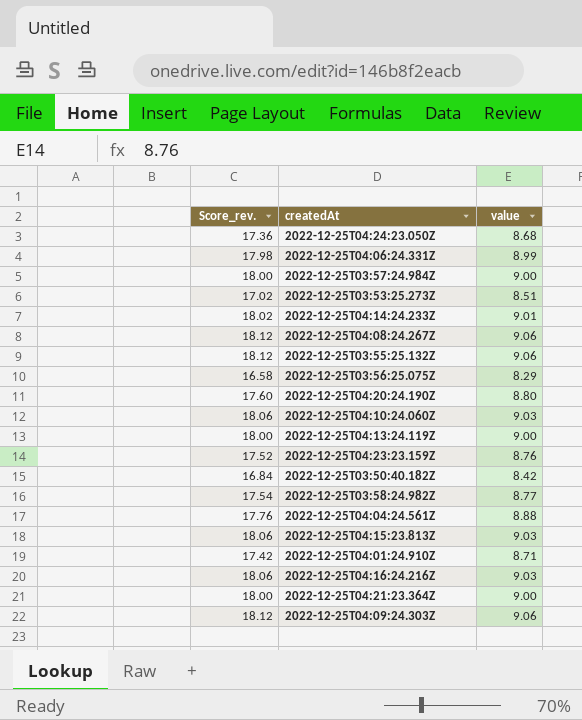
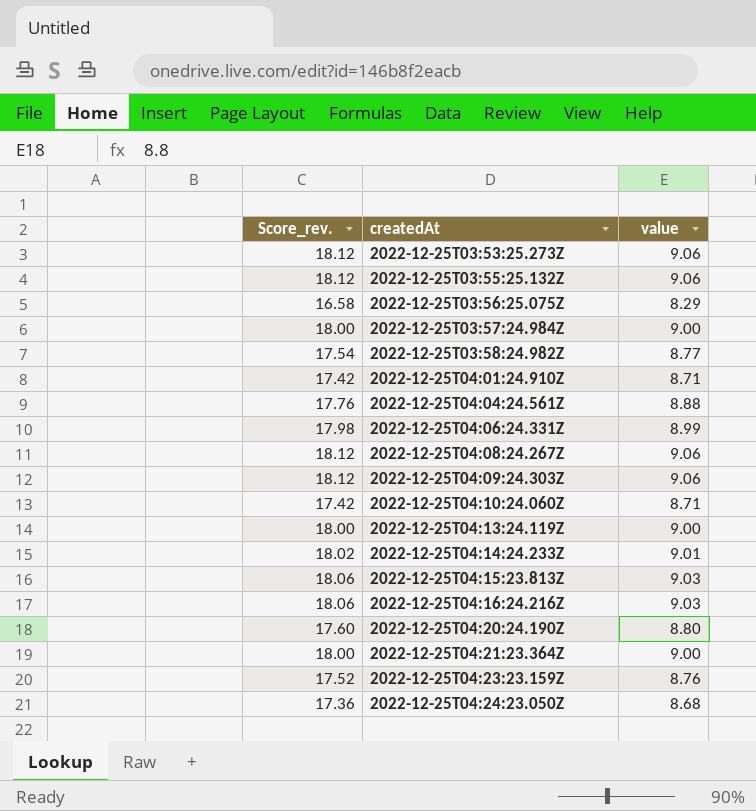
row order: none -> createdAt ascending
row 2022-12-25T03:50:40.182Z: 16.84 | 8.42 -> none
2022-12-25T03:53:25.273Z | Score_rev.: 17.02 -> 18.12
2022-12-25T03:53:25.273Z | value: 8.51 -> 9.06
2022-12-25T04:10:24.060Z | Score_rev.: 18.06 -> 17.42
2022-12-25T04:10:24.060Z | value: 9.03 -> 8.71

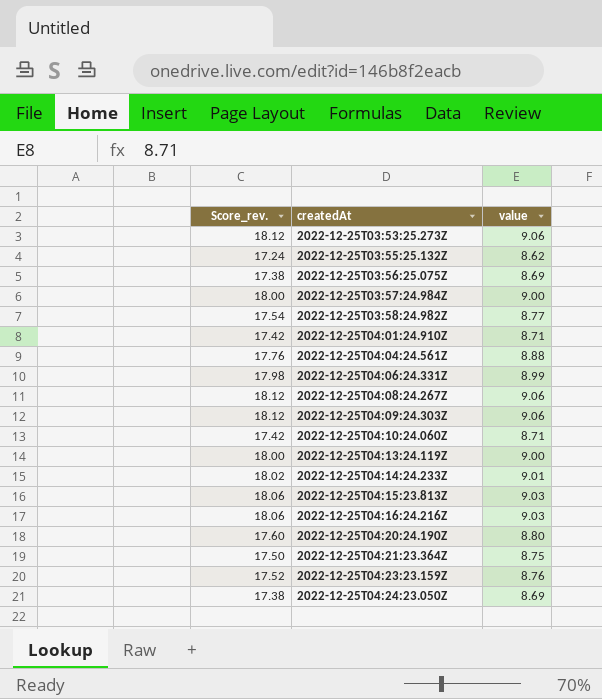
2022-12-25T03:55:25.132Z | Score_rev.: 18.12 -> 17.24
2022-12-25T03:55:25.132Z | value: 9.06 -> 8.62
2022-12-25T03:56:25.075Z | Score_rev.: 16.58 -> 17.38
2022-12-25T03:56:25.075Z | value: 8.29 -> 8.69
2022-12-25T04:21:23.364Z | Score_rev.: 18.00 -> 17.50
2022-12-25T04:21:23.364Z | value: 9.00 -> 8.75
2022-12-25T04:24:23.050Z | Score_rev.: 17.36 -> 17.38
2022-12-25T04:24:23.050Z | value: 8.68 -> 8.69

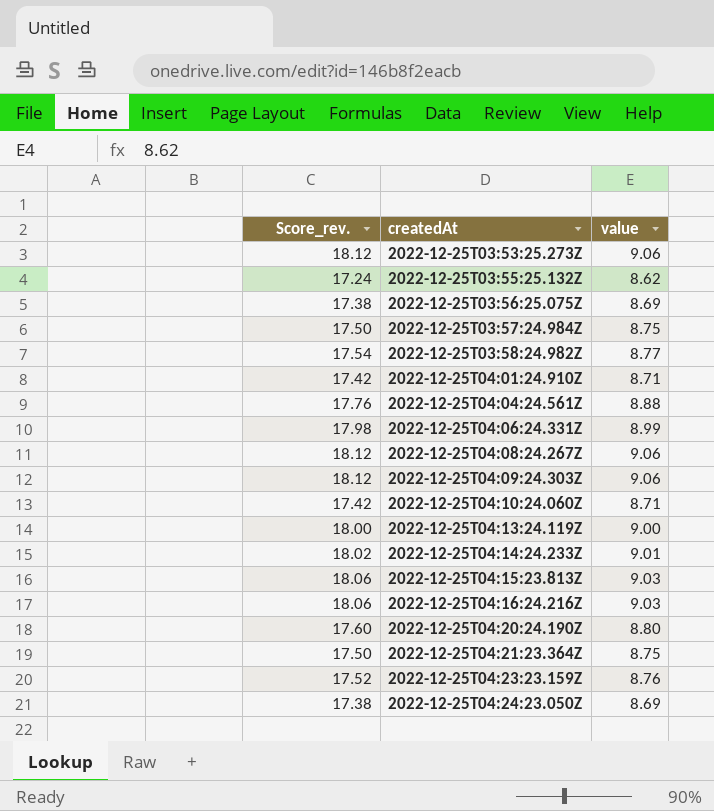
2022-12-25T03:57:24.984Z | Score_rev.: 18.00 -> 17.50
2022-12-25T03:57:24.984Z | value: 9.00 -> 8.75

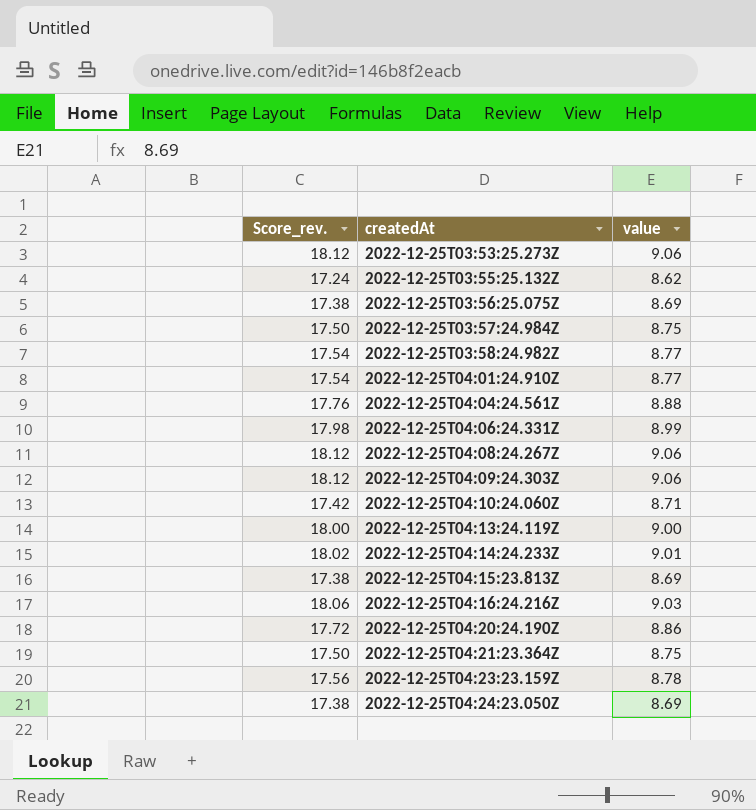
2022-12-25T04:01:24.910Z | Score_rev.: 17.42 -> 17.54
2022-12-25T04:01:24.910Z | value: 8.71 -> 8.77
2022-12-25T04:15:23.813Z | Score_rev.: 18.06 -> 17.38
2022-12-25T04:15:23.813Z | value: 9.03 -> 8.69
2022-12-25T04:20:24.190Z | Score_rev.: 17.60 -> 17.72
2022-12-25T04:20:24.190Z | value: 8.80 -> 8.86
2022-12-25T04:23:23.159Z | Score_rev.: 17.52 -> 17.56
2022-12-25T04:23:23.159Z | value: 8.76 -> 8.78

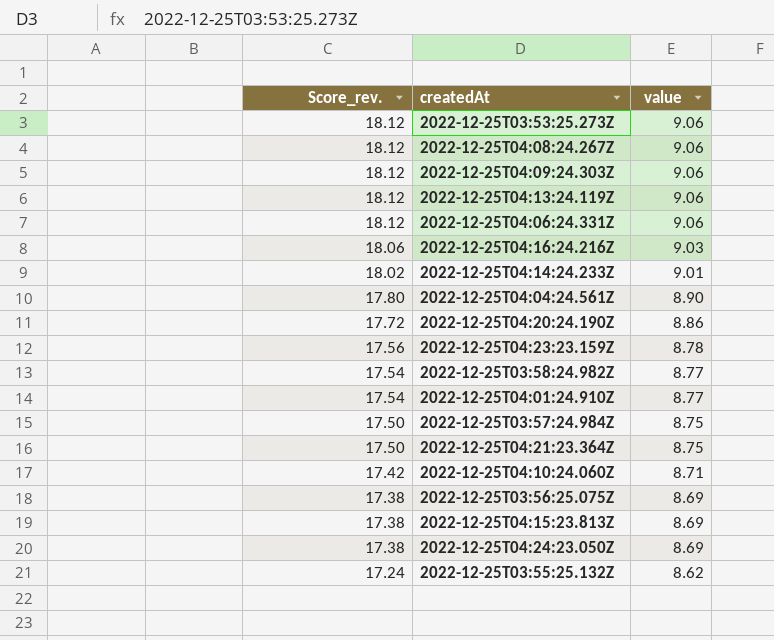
row order: createdAt ascending -> Score_rev. descending
2022-12-25T04:13:24.119Z | Score_rev.: 18.00 -> 18.12
2022-12-25T04:13:24.119Z | value: 9.00 -> 9.06
2022-12-25T04:06:24.331Z | Score_rev.: 17.98 -> 18.12
2022-12-25T04:06:24.331Z | value: 8.99 -> 9.06
2022-12-25T04:04:24.561Z | Score_rev.: 17.76 -> 17.80
2022-12-25T04:04:24.561Z | value: 8.88 -> 8.90

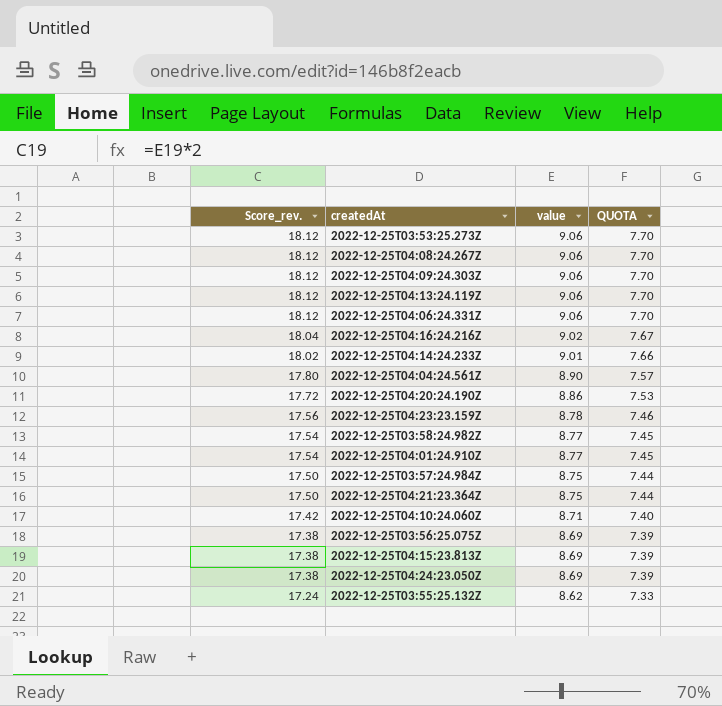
column QUOTA | formula: none -> [value] * 0.85
2022-12-25T04:16:24.216Z | Score_rev.: 18.06 -> 18.04
2022-12-25T04:16:24.216Z | value: 9.03 -> 9.02

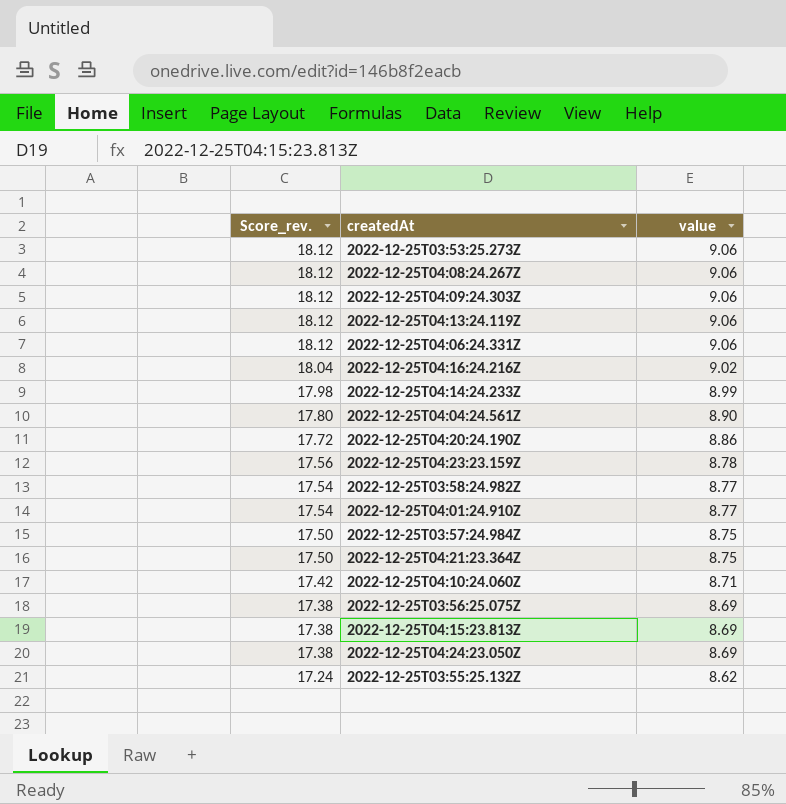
column QUOTA | formula: [value] * 0.85 -> none
2022-12-25T04:14:24.233Z | Score_rev.: 18.02 -> 17.98
2022-12-25T04:14:24.233Z | value: 9.01 -> 8.99

